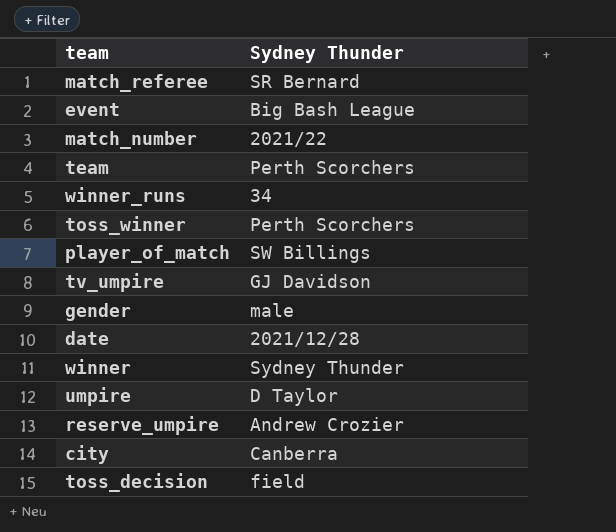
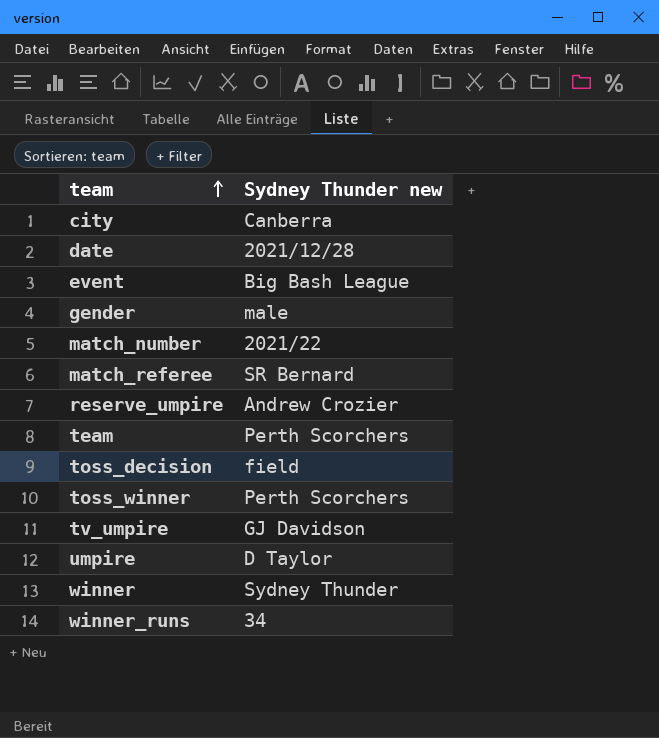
row order: none -> team ascending
column name: Sydney Thunder -> Sydney Thunder new
row player_of_match: SW Billings -> none

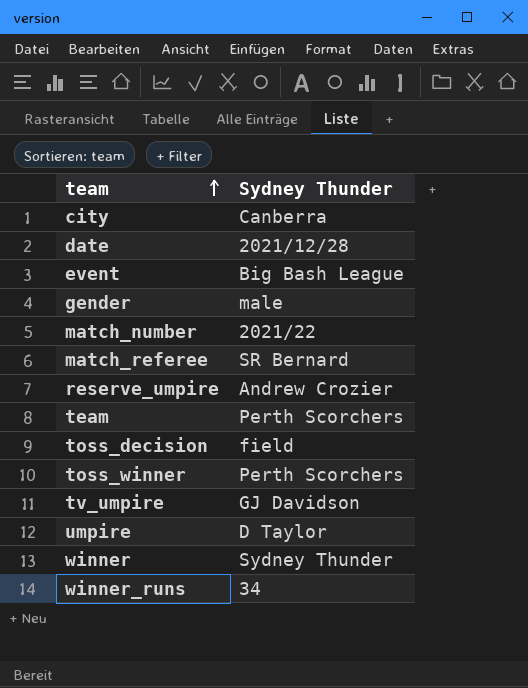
column name: Sydney Thunder new -> Sydney Thunder

